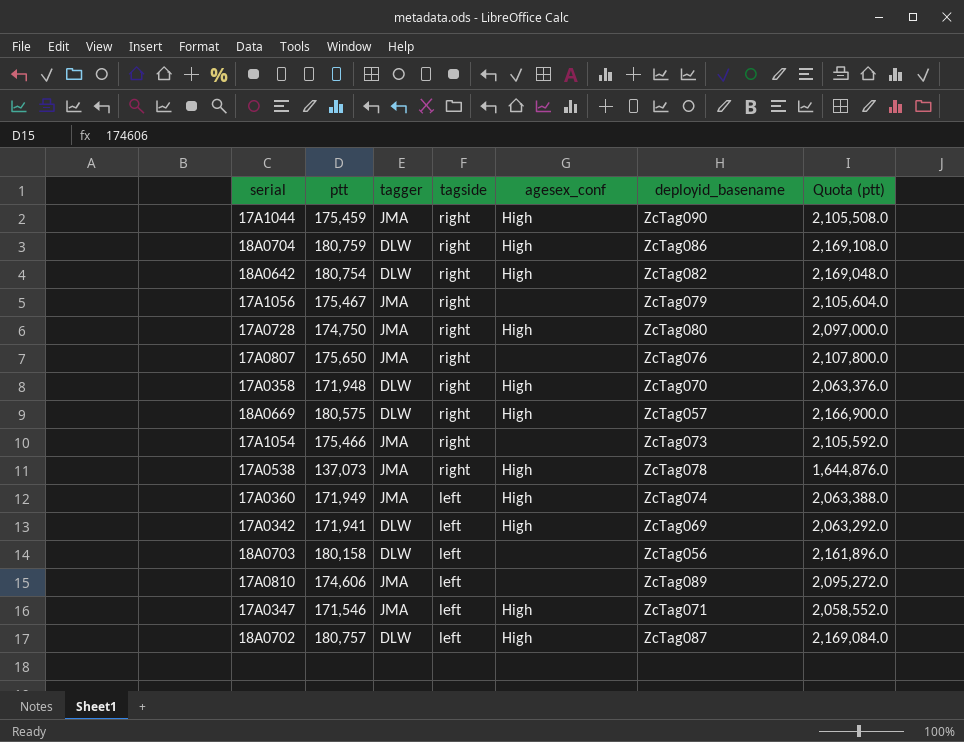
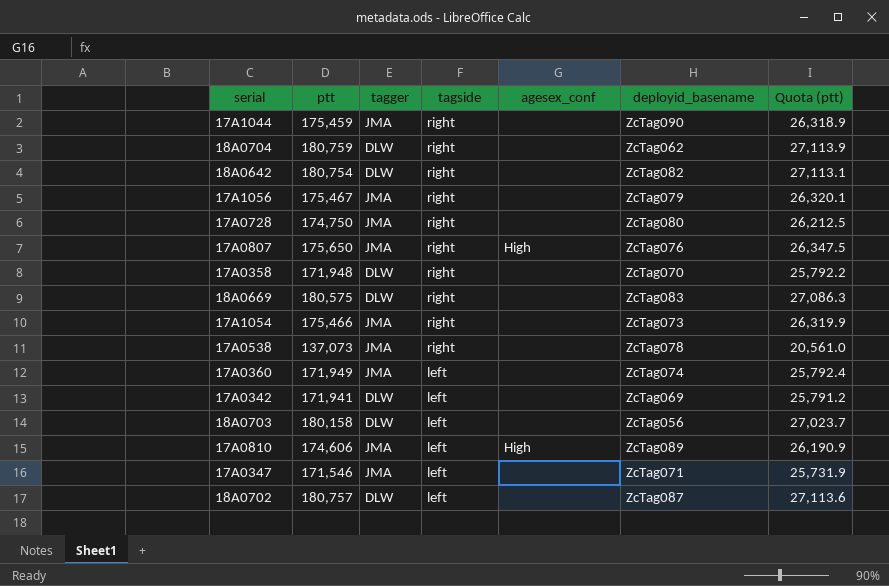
column Quota (ptt) | formula: [ptt] * 12 -> [ptt] * 0.15
17A1044 | agesex_conf: High -> none
18A0704 | agesex_conf: High -> none
18A0704 | deployid_basename: ZcTag086 -> ZcTag062
18A0642 | agesex_conf: High -> none
17A0728 | agesex_conf: High -> none
17A0807 | agesex_conf: none -> High
17A0358 | agesex_conf: High -> none
18A0669 | agesex_conf: High -> none
18A0669 | deployid_basename: ZcTag057 -> ZcTag083
17A0538 | agesex_conf: High -> none
17A0360 | agesex_conf: High -> none
17A0342 | agesex_conf: High -> none
17A0810 | agesex_conf: none -> High
17A0347 | agesex_conf: High -> none
18A0702 | agesex_conf: High -> none

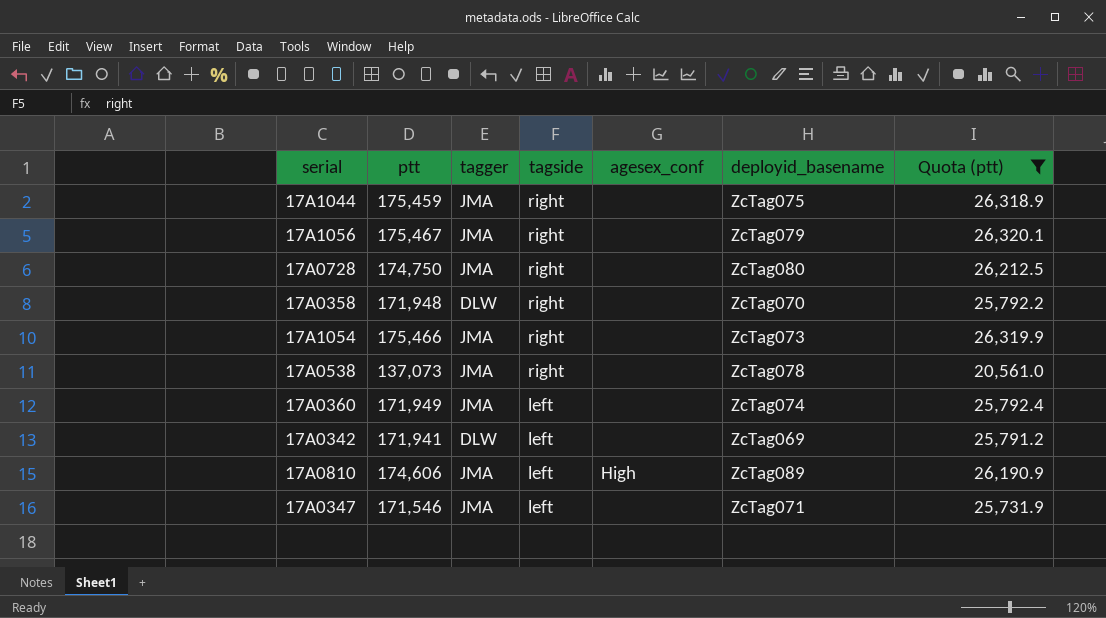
filter: none -> Quota (ptt) <= 26,320.1
17A1044 | deployid_basename: ZcTag090 -> ZcTag075

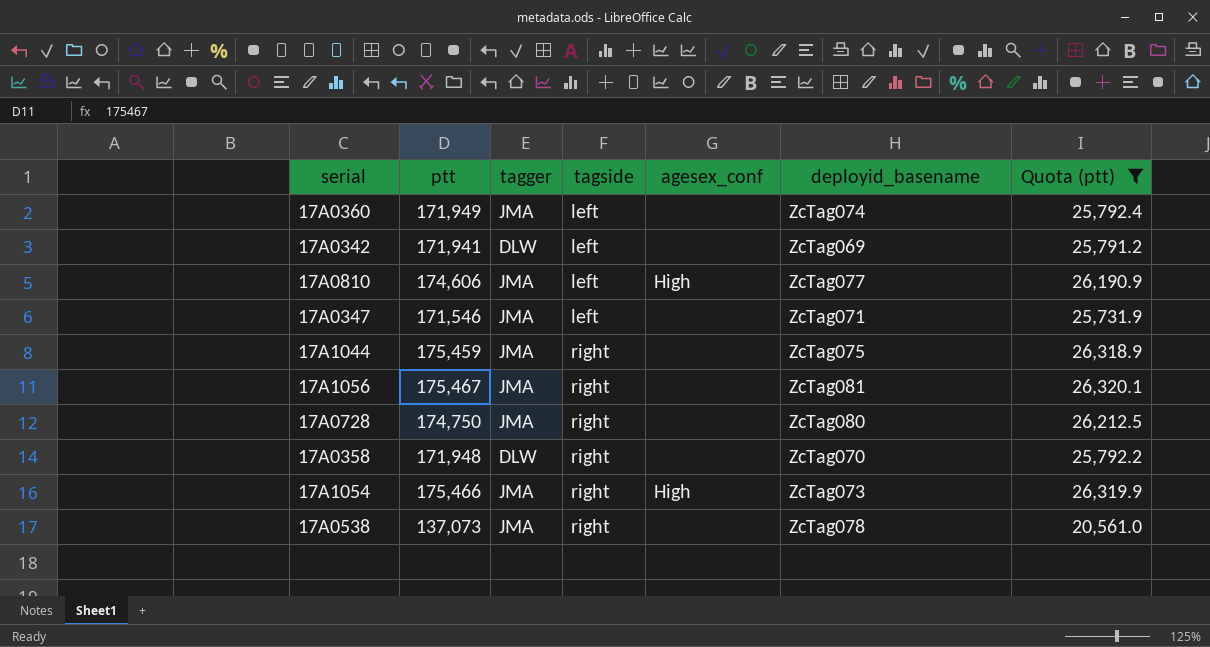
row order: tagside descending -> tagside ascending
17A0810 | deployid_basename: ZcTag089 -> ZcTag077
17A1056 | deployid_basename: ZcTag079 -> ZcTag081
17A1054 | agesex_conf: none -> High

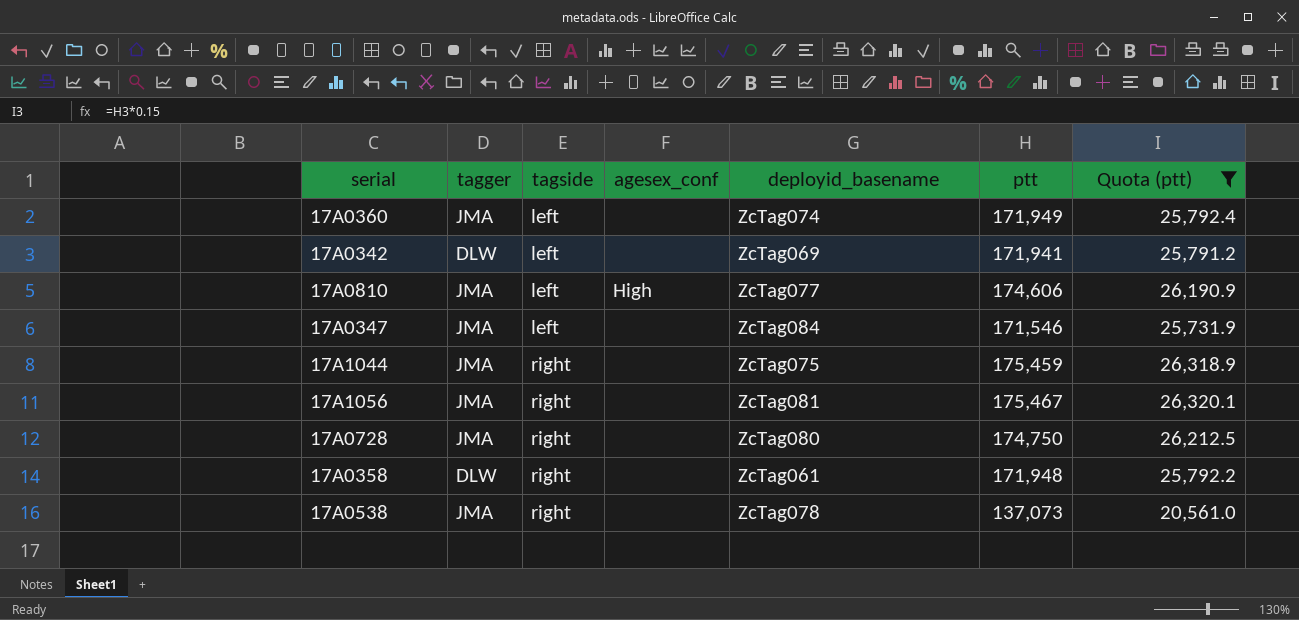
column ptt | position: 2 -> 6
row 17A1054: 175,466 | JMA | right | High | ZcTag073 | 26,319.9 -> none
17A0347 | deployid_basename: ZcTag071 -> ZcTag084
17A0358 | deployid_basename: ZcTag070 -> ZcTag061

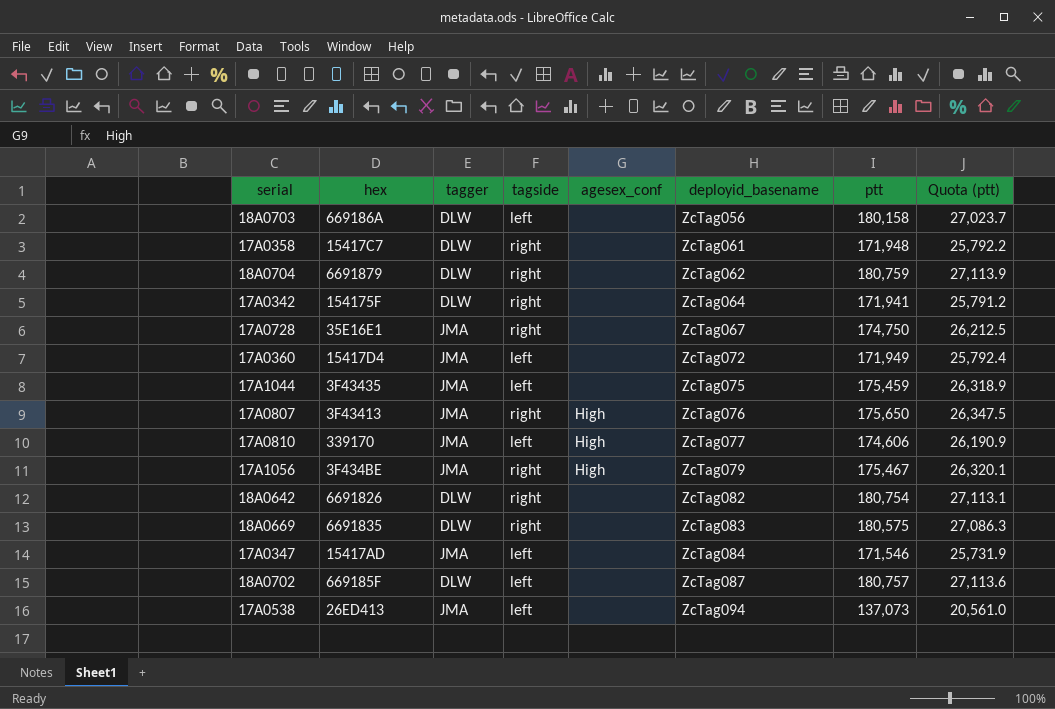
filter: Quota (ptt) <= 26,320.1 -> none
row order: tagside ascending -> deployid_basename ascending
column hex | position: none -> 2
17A0342 | tagside: left -> right
17A0342 | deployid_basename: ZcTag069 -> ZcTag064
17A0728 | deployid_basename: ZcTag080 -> ZcTag067
17A0360 | deployid_basename: ZcTag074 -> ZcTag072
17A1044 | tagside: right -> left
17A1056 | agesex_conf: none -> High
17A1056 | deployid_basename: ZcTag081 -> ZcTag079
17A0538 | tagside: right -> left
17A0538 | deployid_basename: ZcTag078 -> ZcTag094

